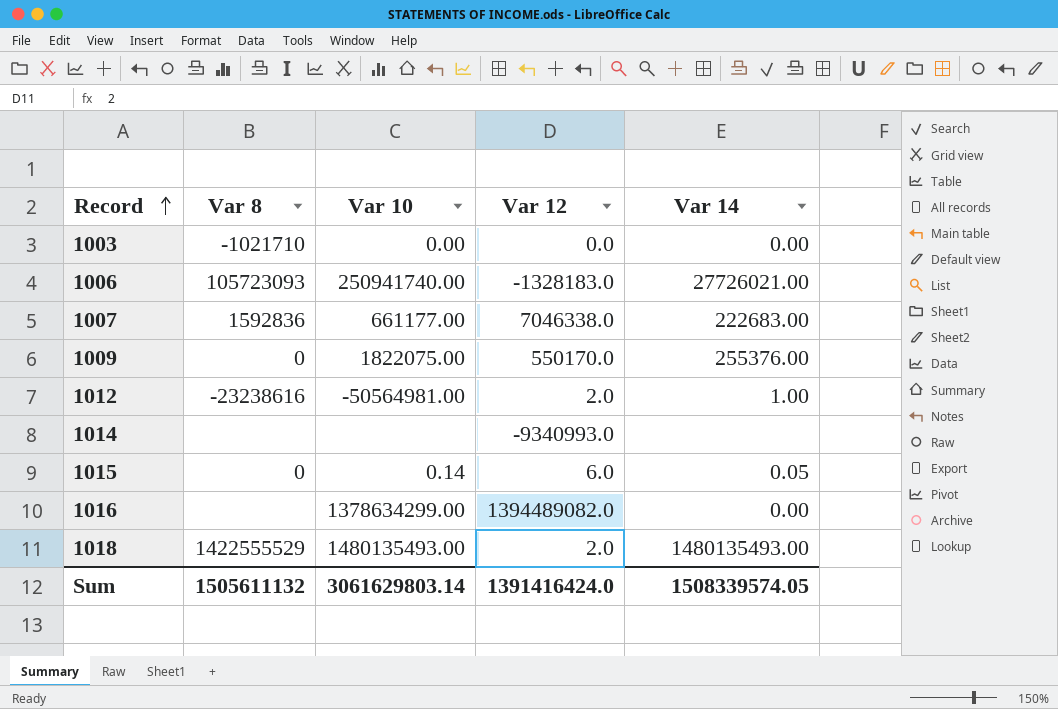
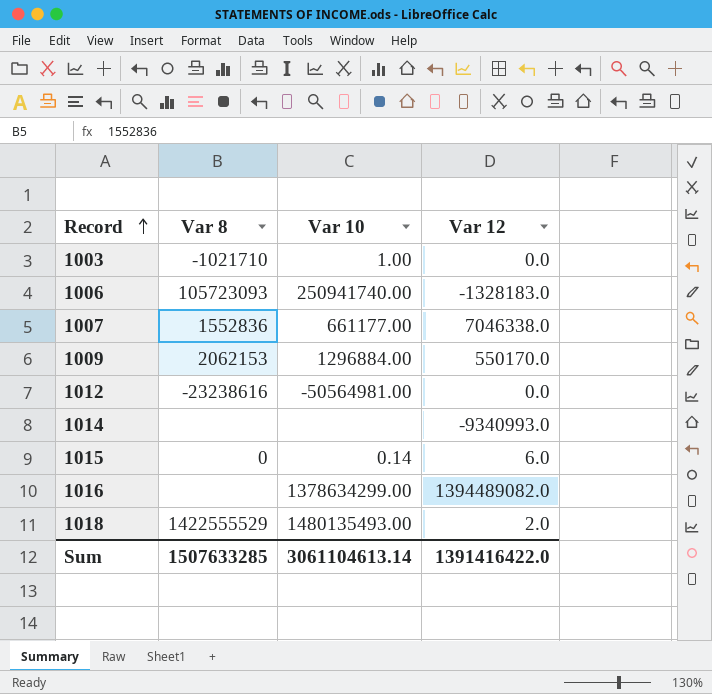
column Var 14 | position: 5 -> none
1003 | Var 10: 0.00 -> 1.00
1007 | Var 8: 1592836 -> 1552836
1009 | Var 8: 0 -> 2062153
1009 | Var 10: 1822075.00 -> 1296884.00
1012 | Var 12: 2.0 -> 0.0
Sum | Var 8: 1505611132 -> 1507633285
Sum | Var 10: 3061629803.14 -> 3061104613.14
Sum | Var 12: 1391416424.0 -> 1391416422.0

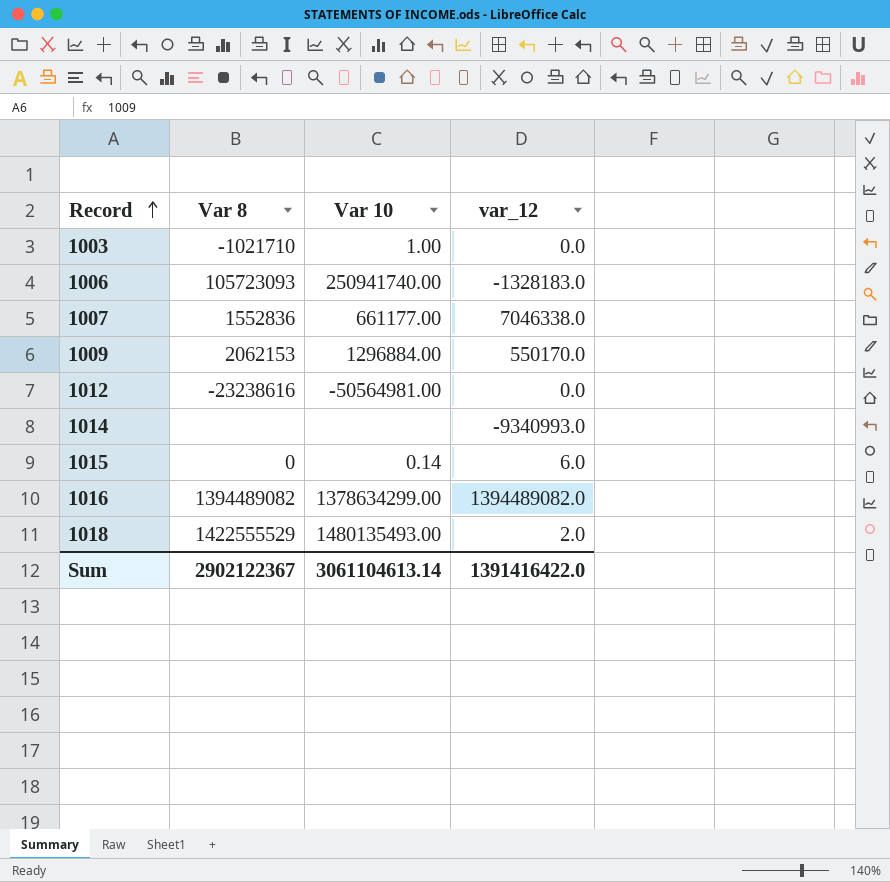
column name: Var 12 -> var_12
1016 | Var 8: none -> 1394489082
Sum | Var 8: 1507633285 -> 2902122367

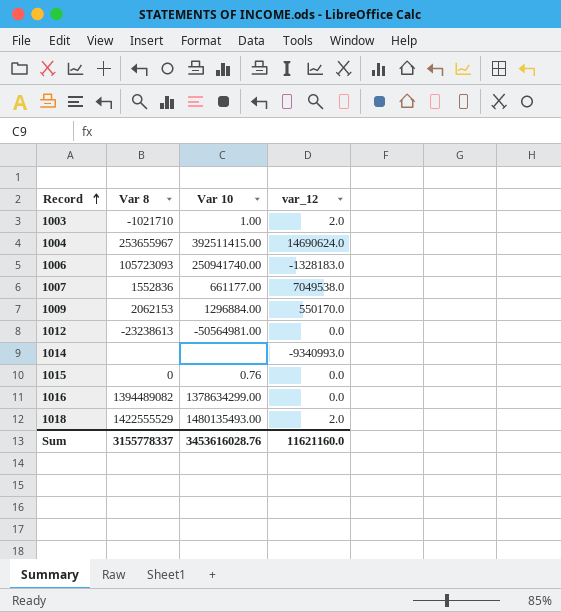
1003 | var_12: 0.0 -> 2.0
row 1004: none -> 253655967 | 392511415.00 | 14690624.0
1007 | var_12: 7046338.0 -> 7049538.0
1012 | Var 8: -23238616 -> -23238613
1015 | Var 10: 0.14 -> 0.76
1015 | var_12: 6.0 -> 0.0
1016 | var_12: 1394489082.0 -> 0.0
Sum | Var 8: 2902122367 -> 3155778337
Sum | Var 10: 3061104613.14 -> 3453616028.76
Sum | var_12: 1391416422.0 -> 11621160.0

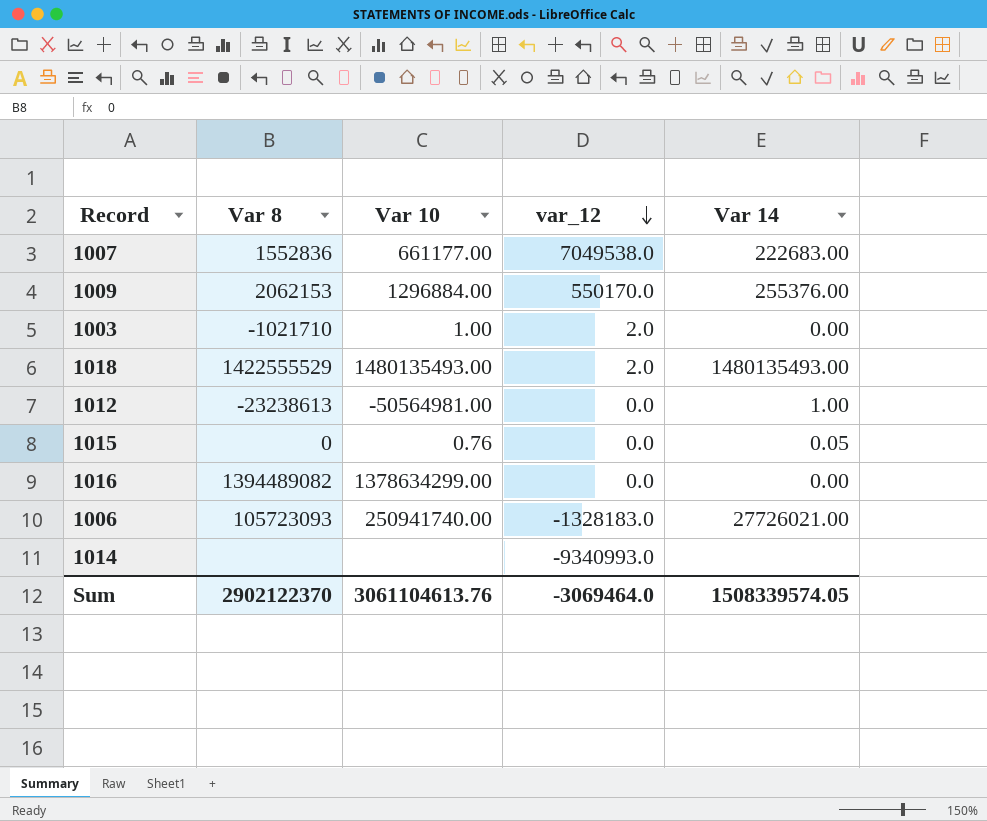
row order: Record ascending -> var_12 descending
column Var 14 | position: none -> 5
row 1004: 253655967 | 392511415.00 | 14690624.0 -> none
Sum | Var 8: 3155778337 -> 2902122370
Sum | Var 10: 3453616028.76 -> 3061104613.76
Sum | var_12: 11621160.0 -> -3069464.0

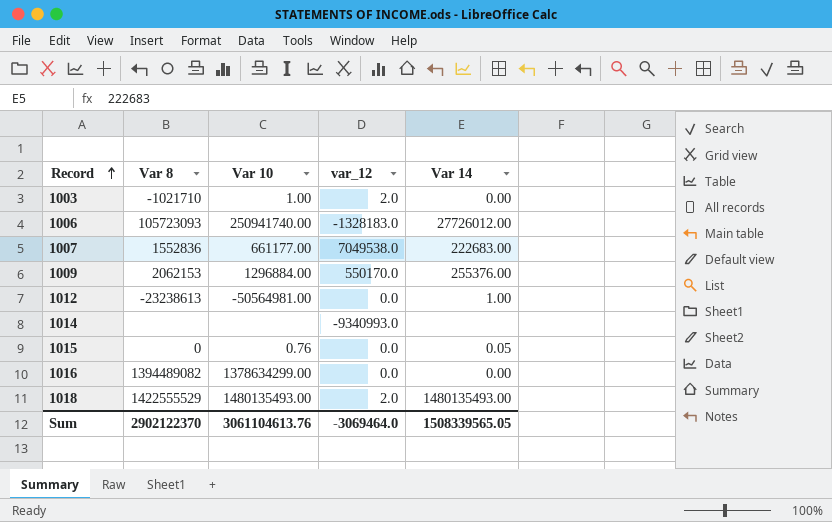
row order: var_12 descending -> Record ascending
1006 | Var 14: 27726021.00 -> 27726012.00
Sum | Var 14: 1508339574.05 -> 1508339565.05

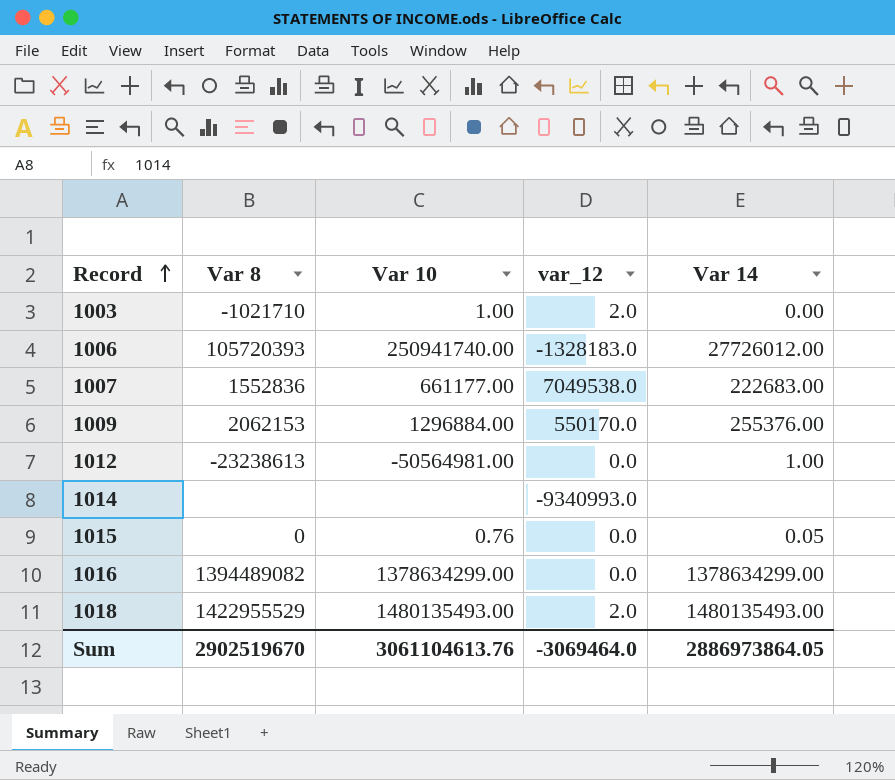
1006 | Var 8: 105723093 -> 105720393
1016 | Var 14: 0.00 -> 1378634299.00
1018 | Var 8: 1422555529 -> 1422955529
Sum | Var 8: 2902122370 -> 2902519670
Sum | Var 14: 1508339565.05 -> 2886973864.05

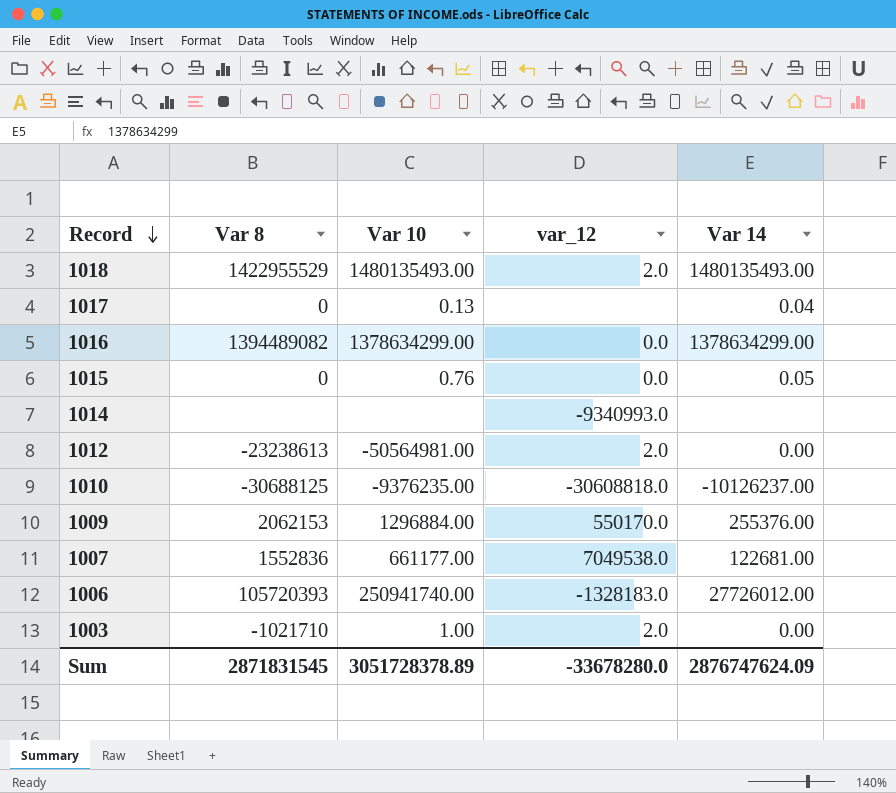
row order: Record ascending -> Record descending
row 1017: none -> 0 | 0.13 | none | 0.04
1012 | var_12: 0.0 -> 2.0
1012 | Var 14: 1.00 -> 0.00
row 1010: none -> -30688125 | -9376235.00 | -30608818.0 | -10126237.00
1007 | Var 14: 222683.00 -> 122681.00
Sum | Var 8: 2902519670 -> 2871831545
Sum | Var 10: 3061104613.76 -> 3051728378.89
Sum | var_12: -3069464.0 -> -33678280.0
Sum | Var 14: 2886973864.05 -> 2876747624.09

